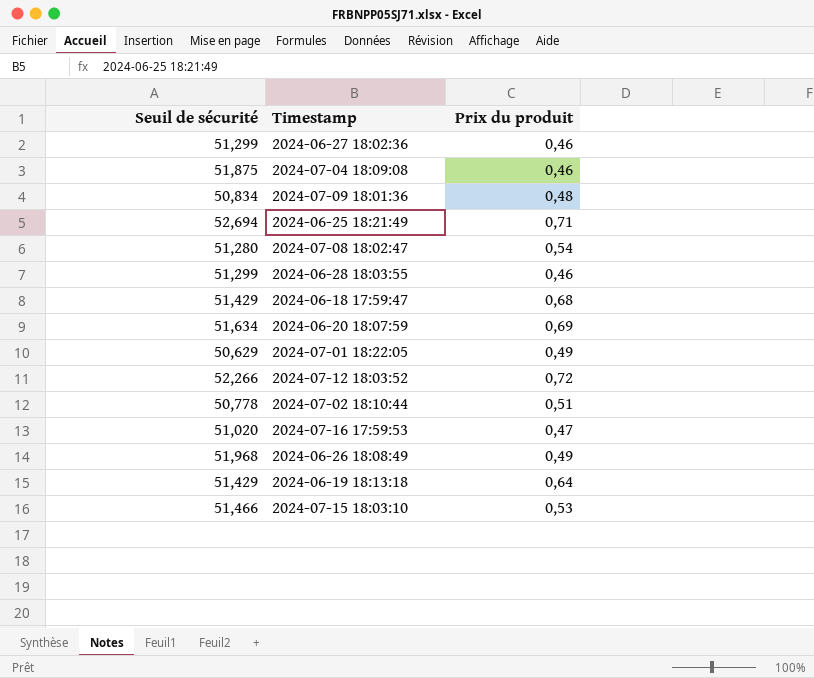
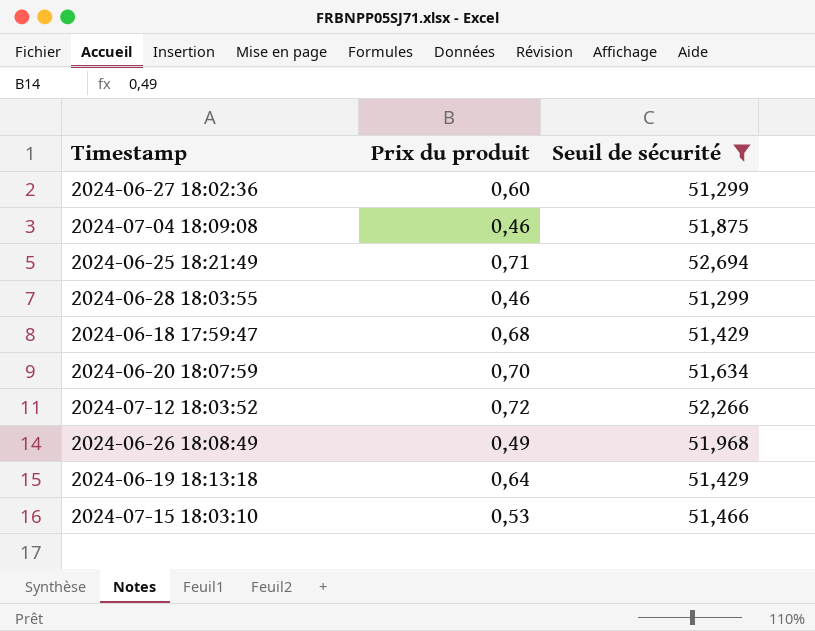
filter: none -> Seuil de sécurité >= 51,299
column Seuil de sécurité | position: 1 -> 3
2024-06-27 18:02:36 | Prix du produit: 0,46 -> 0,60
2024-06-20 18:07:59 | Prix du produit: 0,69 -> 0,70

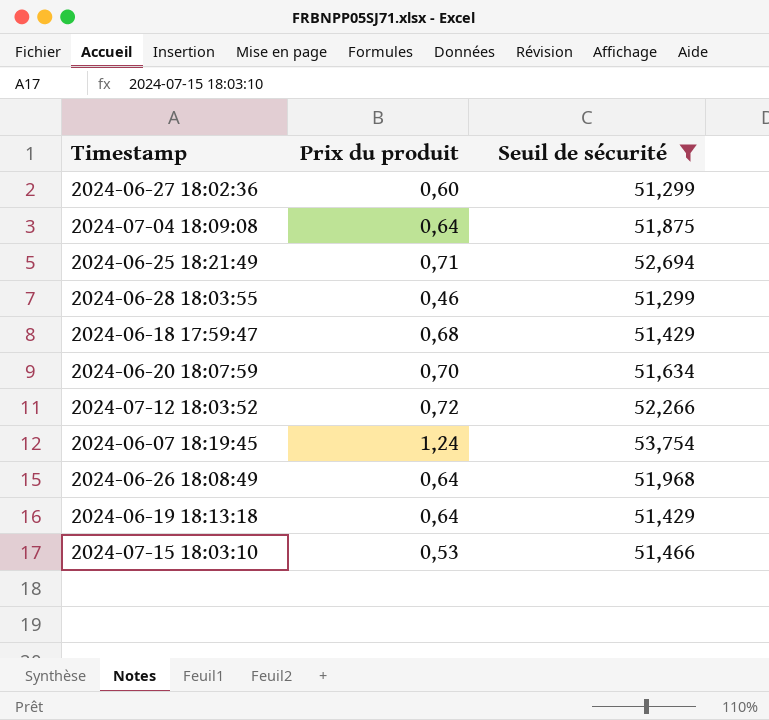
2024-07-04 18:09:08 | Prix du produit: 0,46 -> 0,64
row 2024-06-07 18:19:45: none -> 1,24 | 53,754
2024-06-26 18:08:49 | Prix du produit: 0,49 -> 0,64

